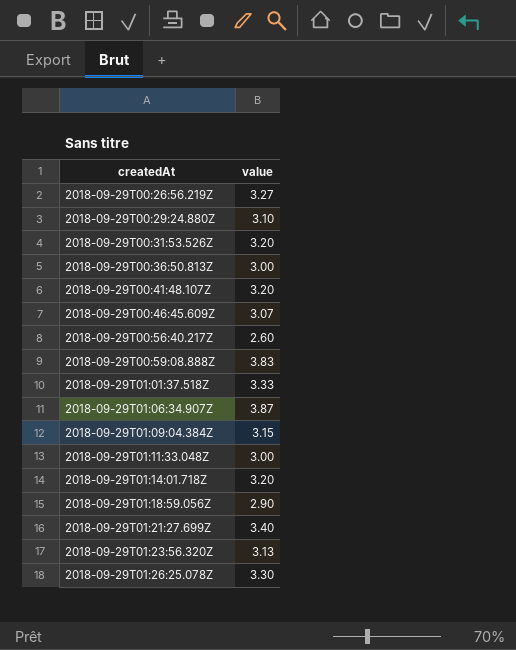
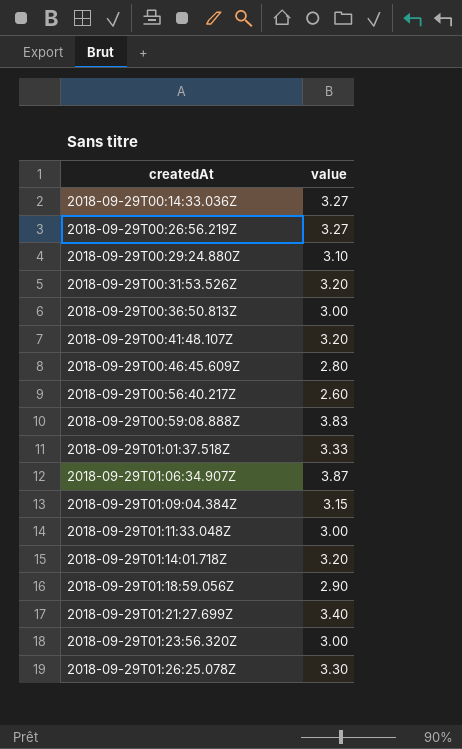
row 2018-09-29T00:14:33.036Z: none -> 3.27
2018-09-29T00:46:45.609Z | value: 3.07 -> 2.80
2018-09-29T01:23:56.320Z | value: 3.13 -> 3.00

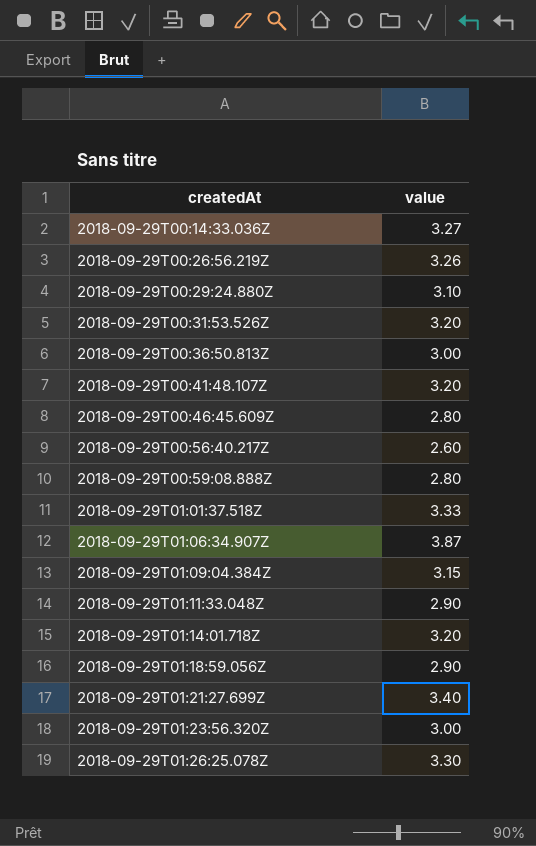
2018-09-29T00:26:56.219Z | value: 3.27 -> 3.26
2018-09-29T00:59:08.888Z | value: 3.83 -> 2.80
2018-09-29T01:11:33.048Z | value: 3.00 -> 2.90

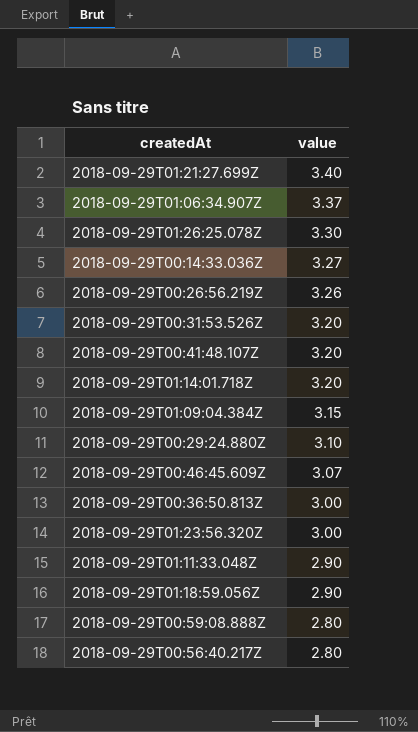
row order: createdAt ascending -> value descending
row 2018-09-29T01:01:37.518Z: 3.33 -> none
2018-09-29T01:06:34.907Z | value: 3.87 -> 3.37
2018-09-29T00:46:45.609Z | value: 2.80 -> 3.07
2018-09-29T00:56:40.217Z | value: 2.60 -> 2.80

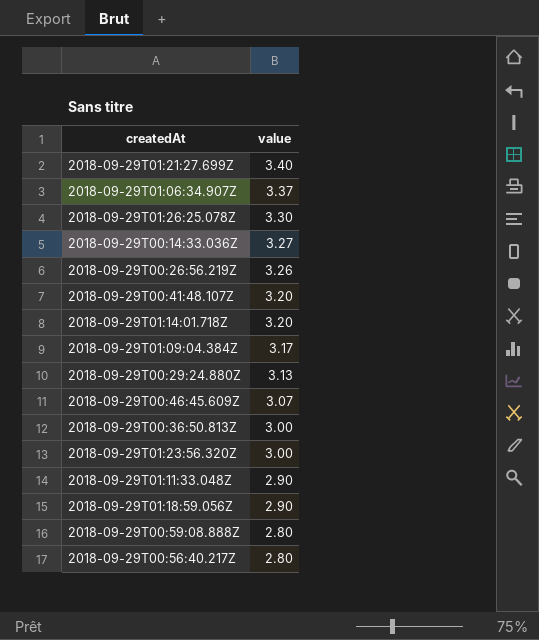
row 2018-09-29T00:31:53.526Z: 3.20 -> none
2018-09-29T01:09:04.384Z | value: 3.15 -> 3.17
2018-09-29T00:29:24.880Z | value: 3.10 -> 3.13

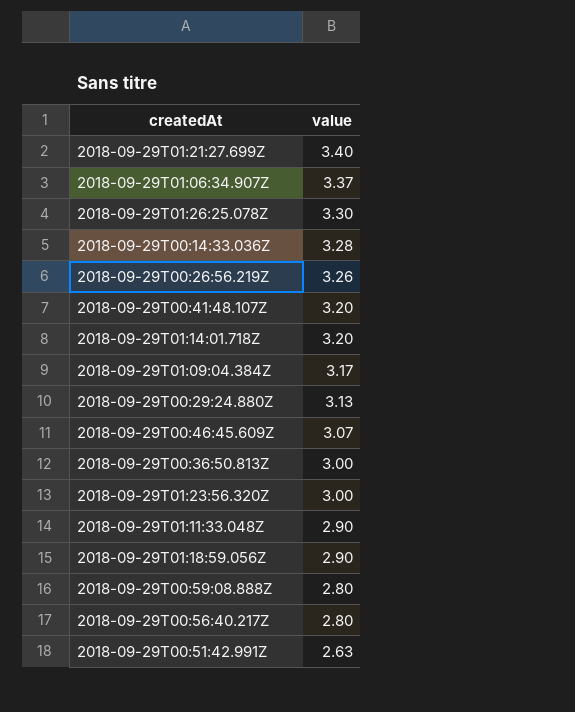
2018-09-29T00:14:33.036Z | value: 3.27 -> 3.28
row 2018-09-29T00:51:42.991Z: none -> 2.63

